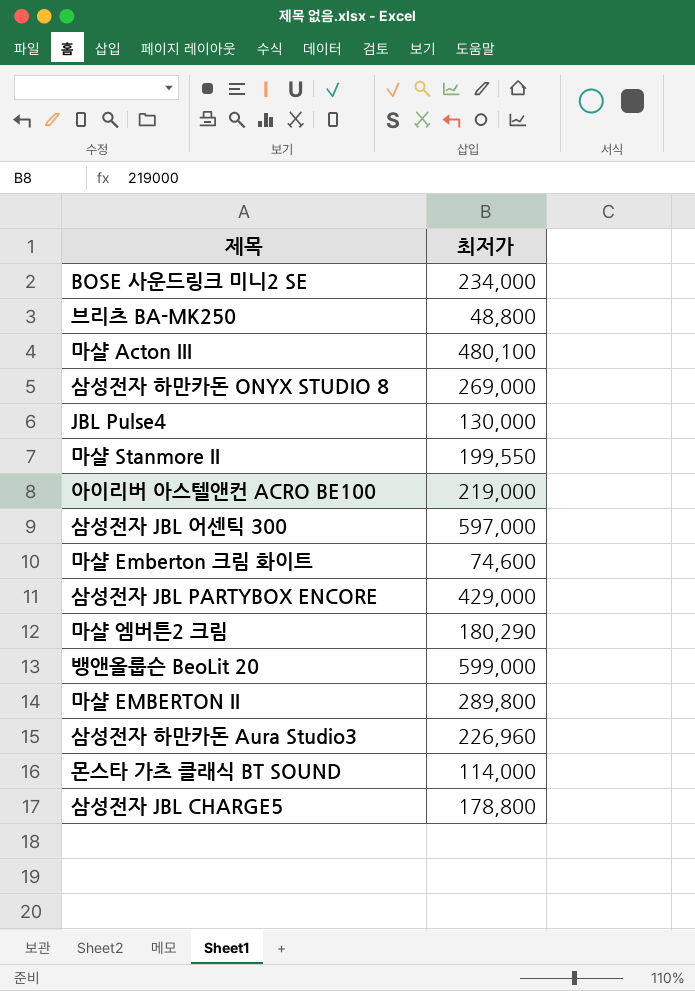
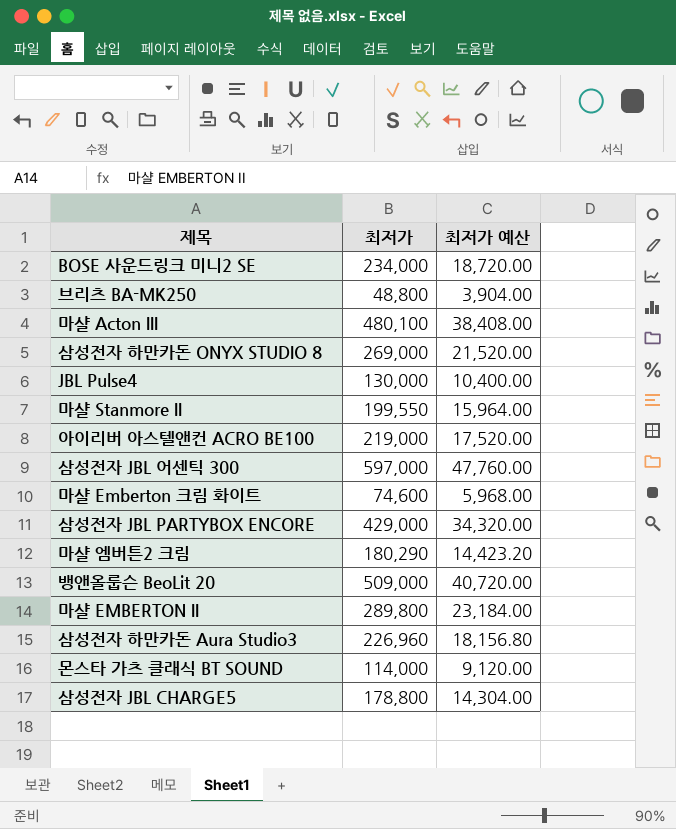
column 최저가 예산 | formula: none -> [최저가] * 0.08
뱅앤올룹슨 BeoLit 20 | 최저가: 599,000 -> 509,000

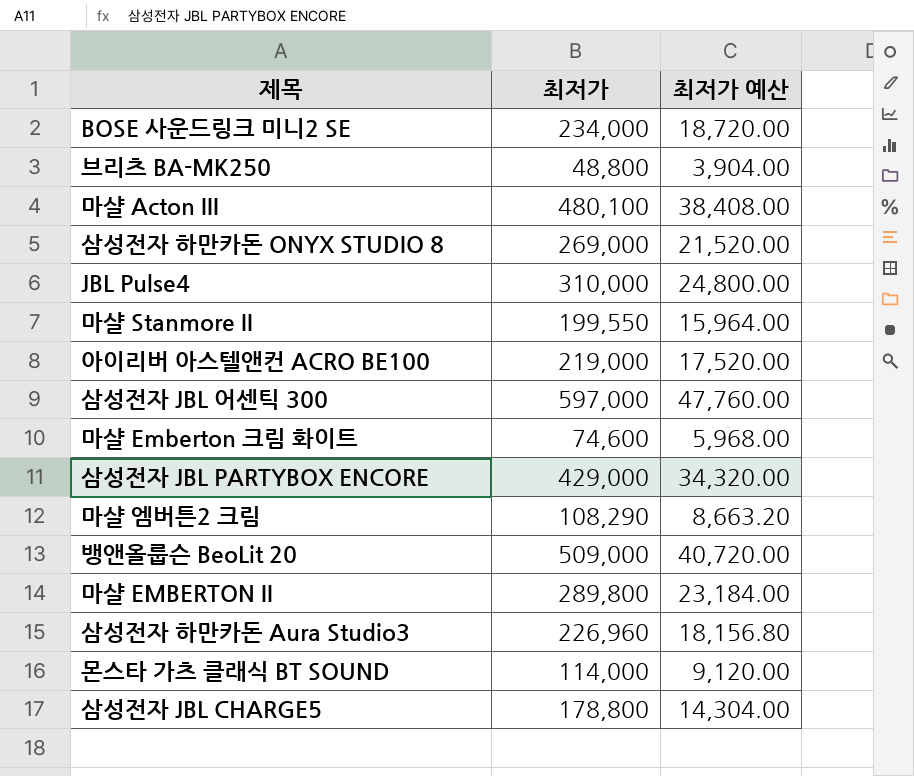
JBL Pulse4 | 최저가: 130,000 -> 310,000
JBL Pulse4 | 최저가 예산: 10,400.00 -> 24,800.00
마샬 엠버튼2 크림 | 최저가: 180,290 -> 108,290
마샬 엠버튼2 크림 | 최저가 예산: 14,423.20 -> 8,663.20

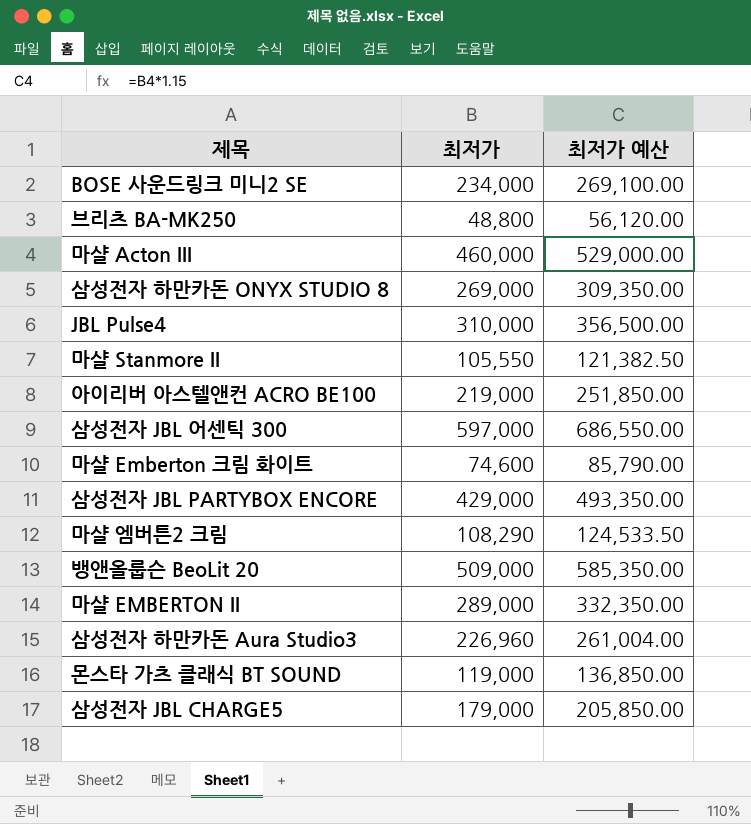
column 최저가 예산 | formula: [최저가] * 0.08 -> [최저가] * 1.15
마샬 Acton III | 최저가: 480,100 -> 460,000
마샬 Stanmore II | 최저가: 199,550 -> 105,550
마샬 EMBERTON II | 최저가: 289,800 -> 289,000
몬스타 가츠 클래식 BT SOUND | 최저가: 114,000 -> 119,000
삼성전자 JBL CHARGE5 | 최저가: 178,800 -> 179,000

